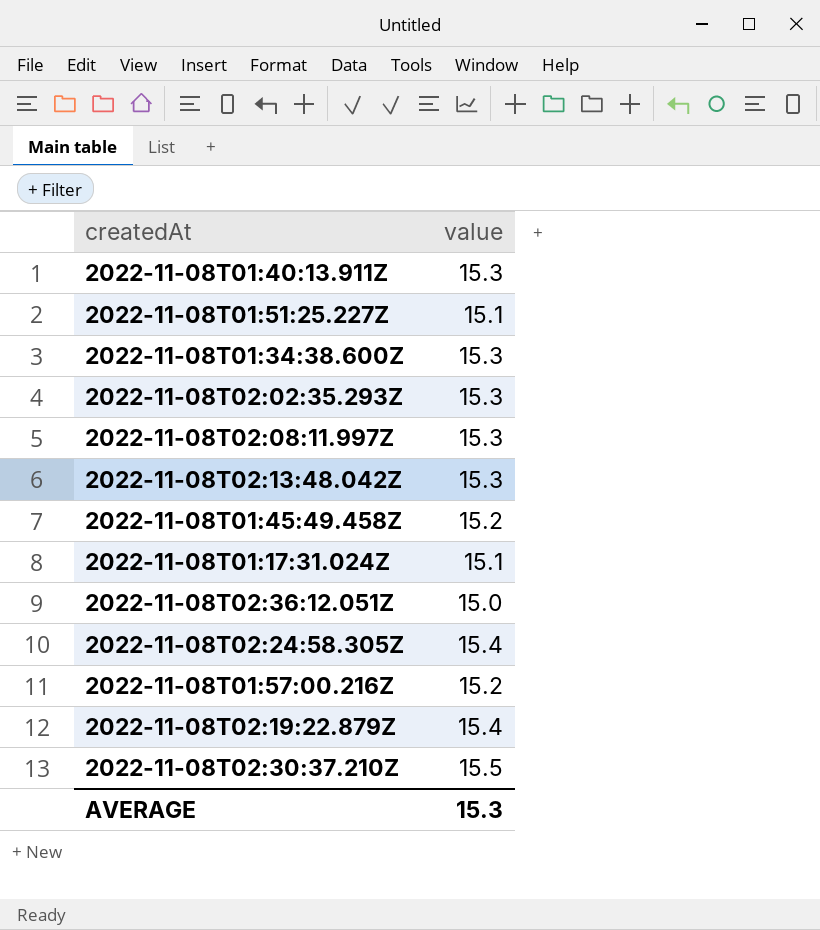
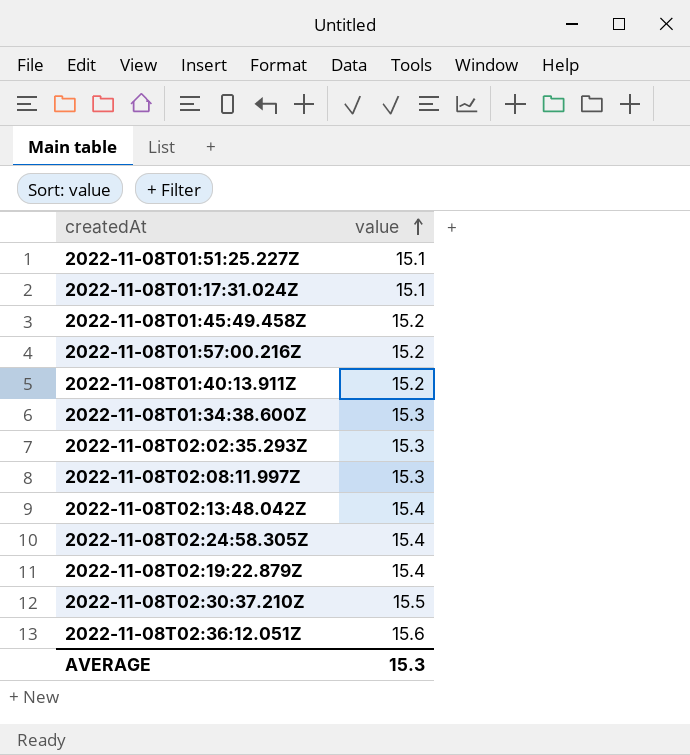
row order: none -> value ascending
2022-11-08T01:40:13.911Z | value: 15.3 -> 15.2
2022-11-08T02:13:48.042Z | value: 15.3 -> 15.4
2022-11-08T02:36:12.051Z | value: 15.0 -> 15.6

